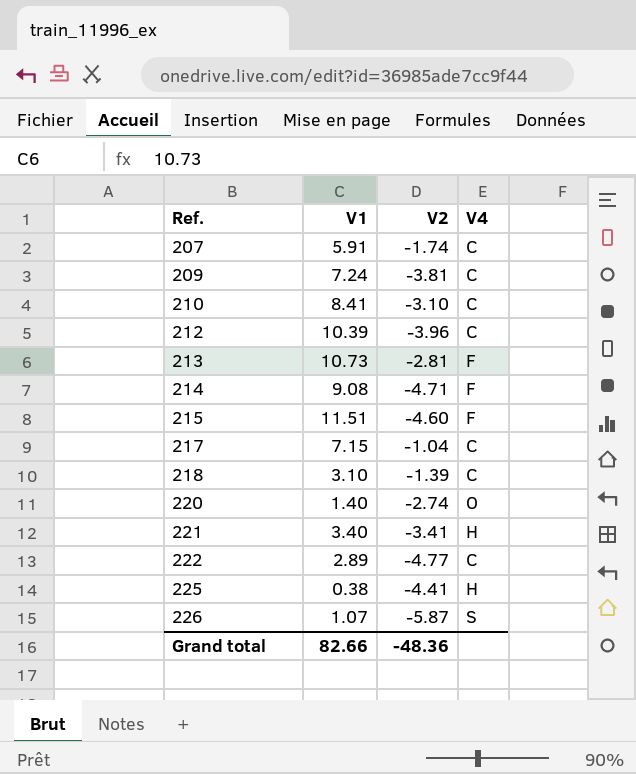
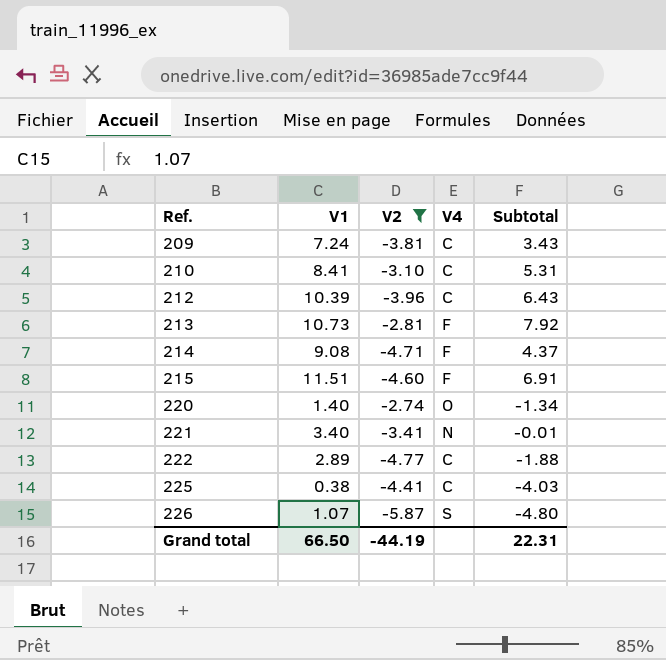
filter: none -> V2 <= -2.74
column Subtotal | formula: none -> [V1] + [V2]
221 | V4: H -> N
225 | V4: H -> C
Grand total | V1: 82.66 -> 66.50
Grand total | V2: -48.36 -> -44.19

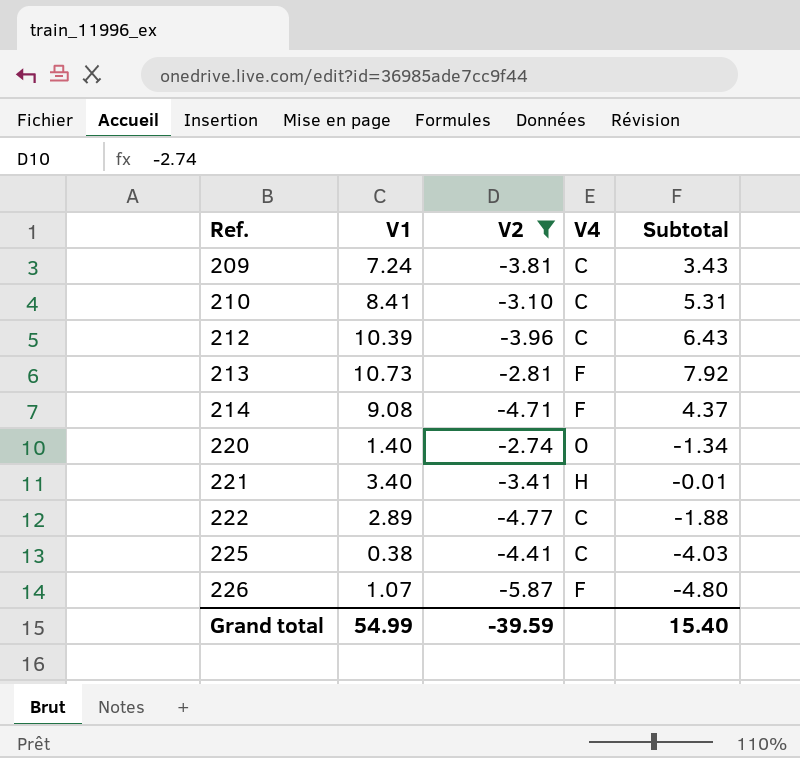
row 215: 11.51 | -4.60 | F | 6.91 -> none
221 | V4: N -> H
226 | V4: S -> F
Grand total | V1: 66.50 -> 54.99
Grand total | V2: -44.19 -> -39.59
Grand total | Subtotal: 22.31 -> 15.40

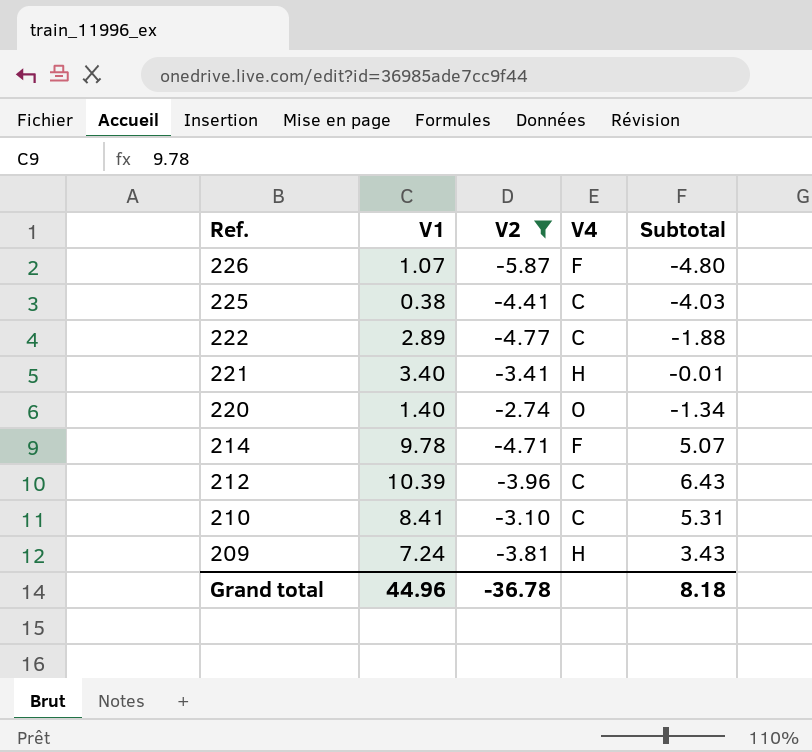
row order: Ref. ascending -> Ref. descending
row 213: 10.73 | -2.81 | F | 7.92 -> none
214 | V1: 9.08 -> 9.78
214 | Subtotal: 4.37 -> 5.07
209 | V4: C -> H
Grand total | V1: 54.99 -> 44.96
Grand total | V2: -39.59 -> -36.78
Grand total | Subtotal: 15.40 -> 8.18

